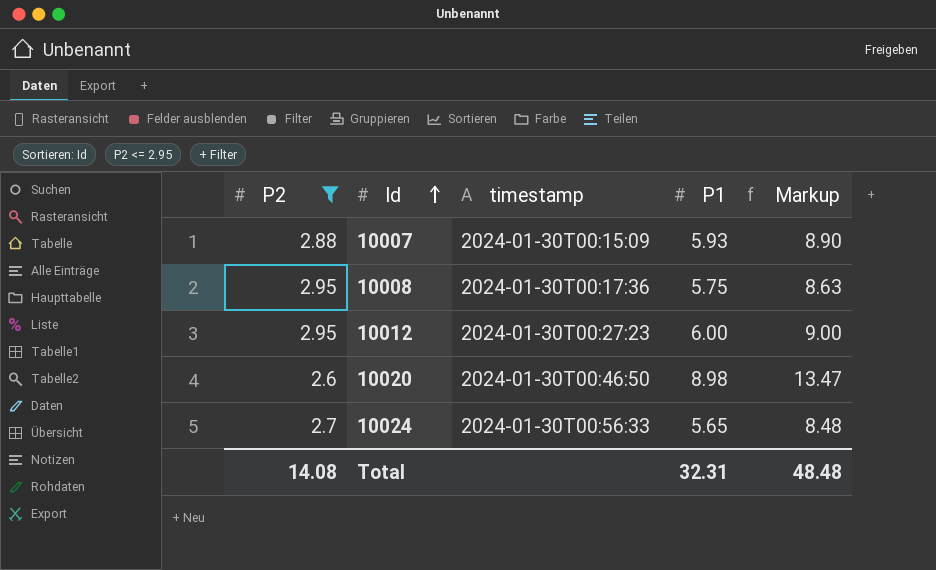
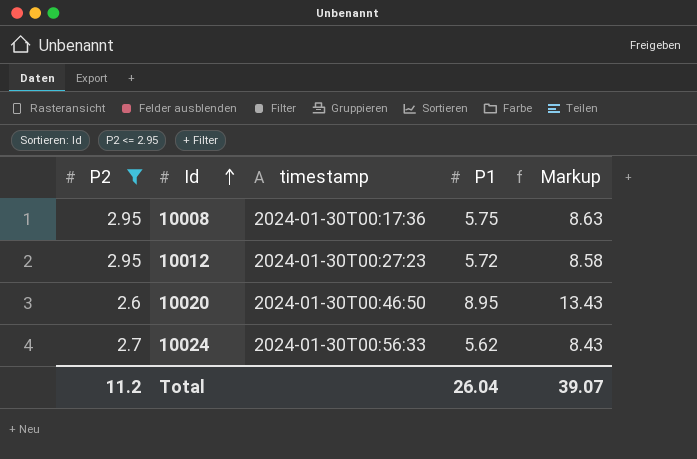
row 10007: 2.88 | 2024-01-30T00:15:09 | 5.93 | 8.90 -> none
10012 | P1: 6.00 -> 5.72
10012 | Markup: 9.00 -> 8.58
10020 | P1: 8.98 -> 8.95
10020 | Markup: 13.47 -> 13.43
10024 | P1: 5.65 -> 5.62
10024 | Markup: 8.48 -> 8.43
Total | P2: 14.08 -> 11.2
Total | P1: 32.31 -> 26.04
Total | Markup: 48.48 -> 39.07

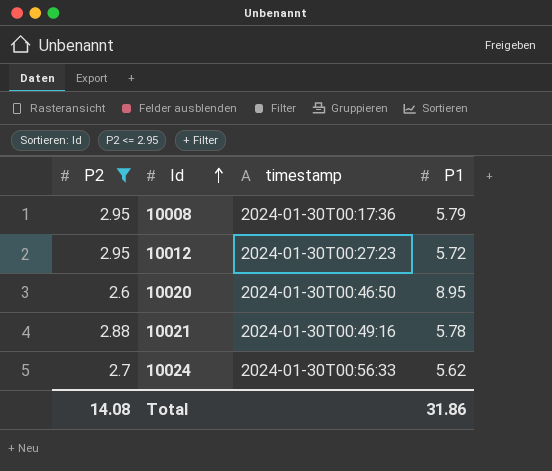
column Markup | formula: [P1] * 1.5 -> none
10008 | P1: 5.75 -> 5.79
row 10021: none -> 2.88 | 2024-01-30T00:49:16 | 5.78
Total | P2: 11.2 -> 14.08
Total | P1: 26.04 -> 31.86

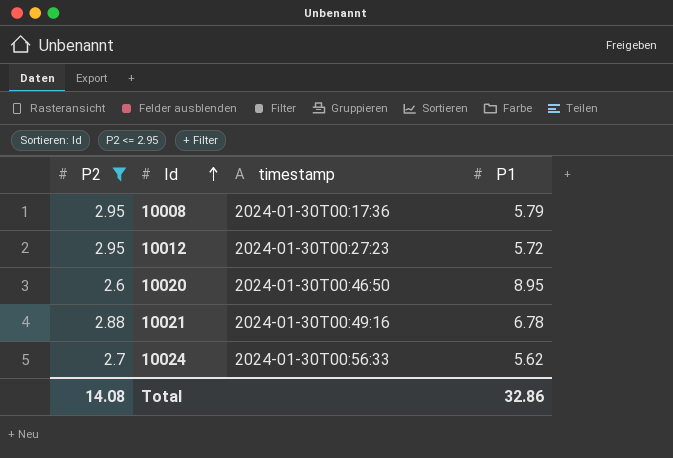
10021 | P1: 5.78 -> 6.78
Total | P1: 31.86 -> 32.86

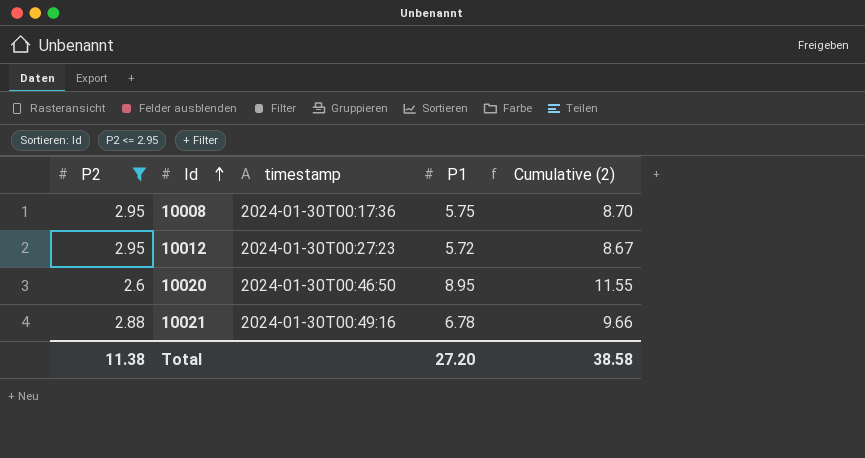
column Cumulative (2) | formula: none -> [P2] + [P1]
row 10024: 2.7 | 2024-01-30T00:56:33 | 5.62 -> none
10008 | P1: 5.79 -> 5.75
Total | P2: 14.08 -> 11.38
Total | P1: 32.86 -> 27.20

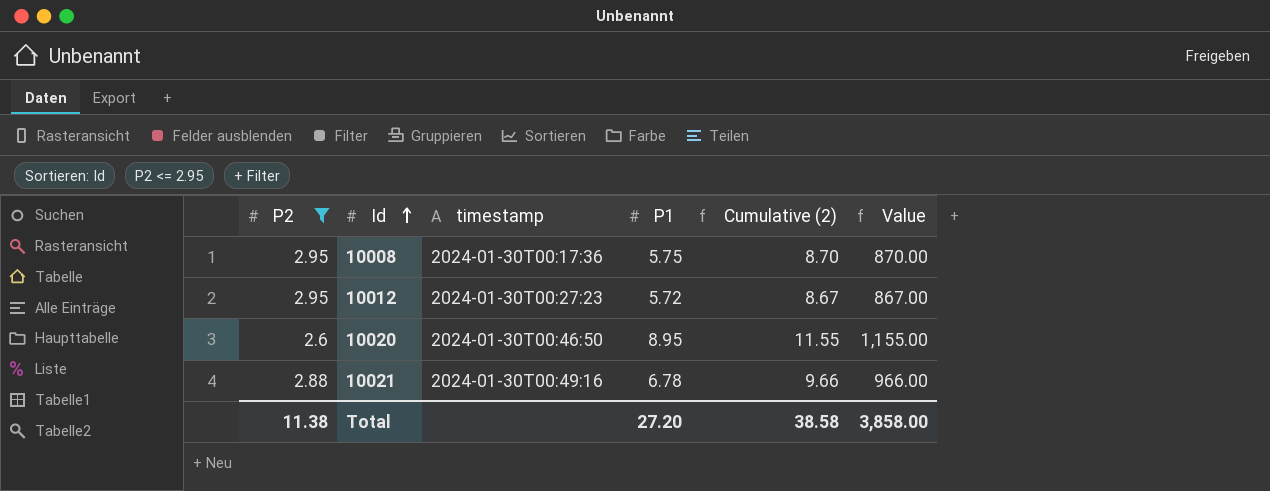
column Value | formula: none -> [Cumulative (2)] * 100

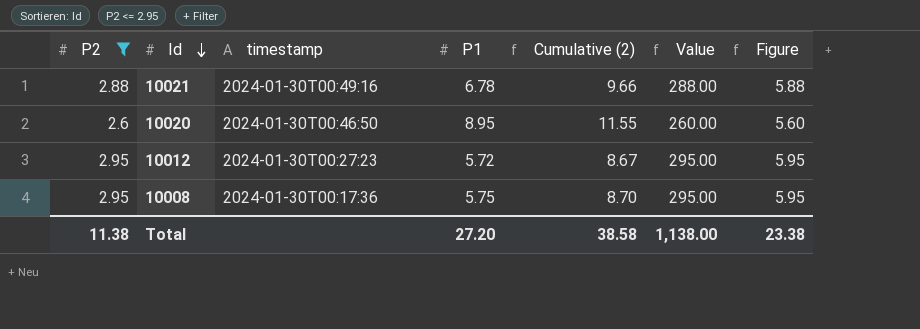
row order: Id ascending -> Id descending
column Value | formula: [Cumulative (2)] * 100 -> [P2] * 100
column Figure | formula: none -> [P2] + 3
Total | Value: 3,858.00 -> 1,138.00

